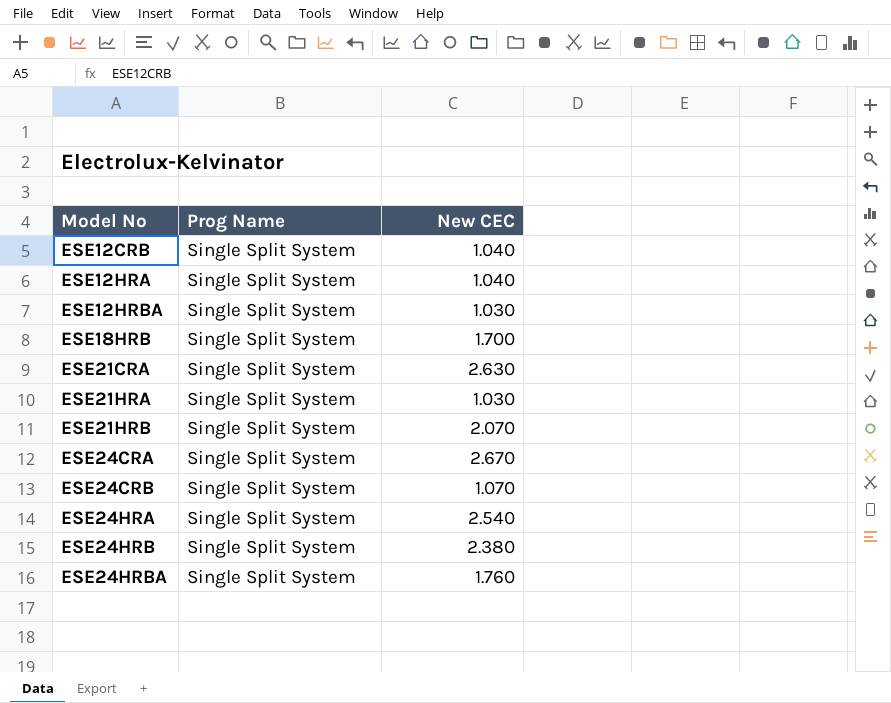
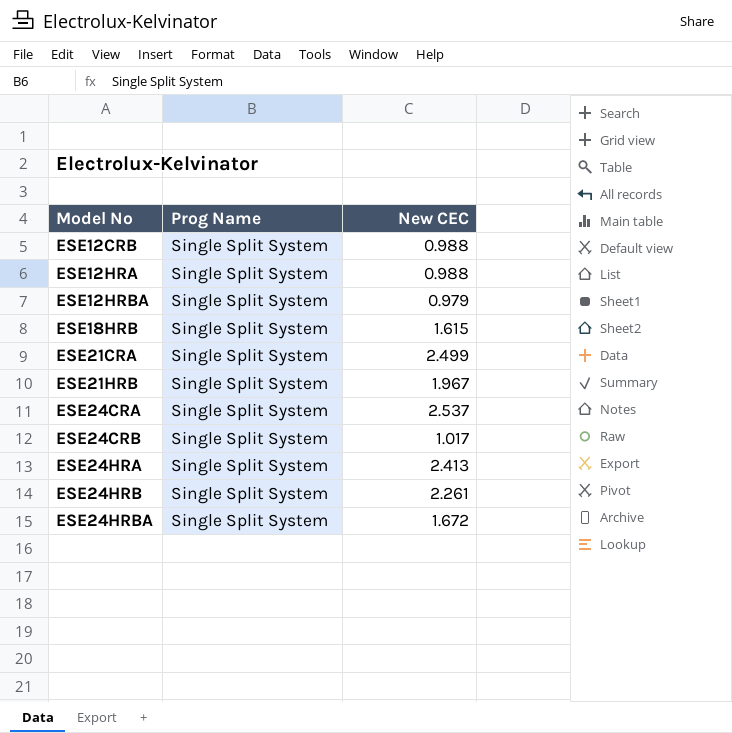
row ESE21HRA: Single Split System | 1.030 -> none
ESE12CRB | New CEC: 1.040 -> 0.988
ESE12HRA | New CEC: 1.040 -> 0.988
ESE12HRBA | New CEC: 1.030 -> 0.979
ESE18HRB | New CEC: 1.700 -> 1.615
ESE21CRA | New CEC: 2.630 -> 2.499
ESE21HRB | New CEC: 2.070 -> 1.967
ESE24CRA | New CEC: 2.670 -> 2.537
ESE24CRB | New CEC: 1.070 -> 1.017
ESE24HRA | New CEC: 2.540 -> 2.413
ESE24HRB | New CEC: 2.380 -> 2.261
ESE24HRBA | New CEC: 1.760 -> 1.672

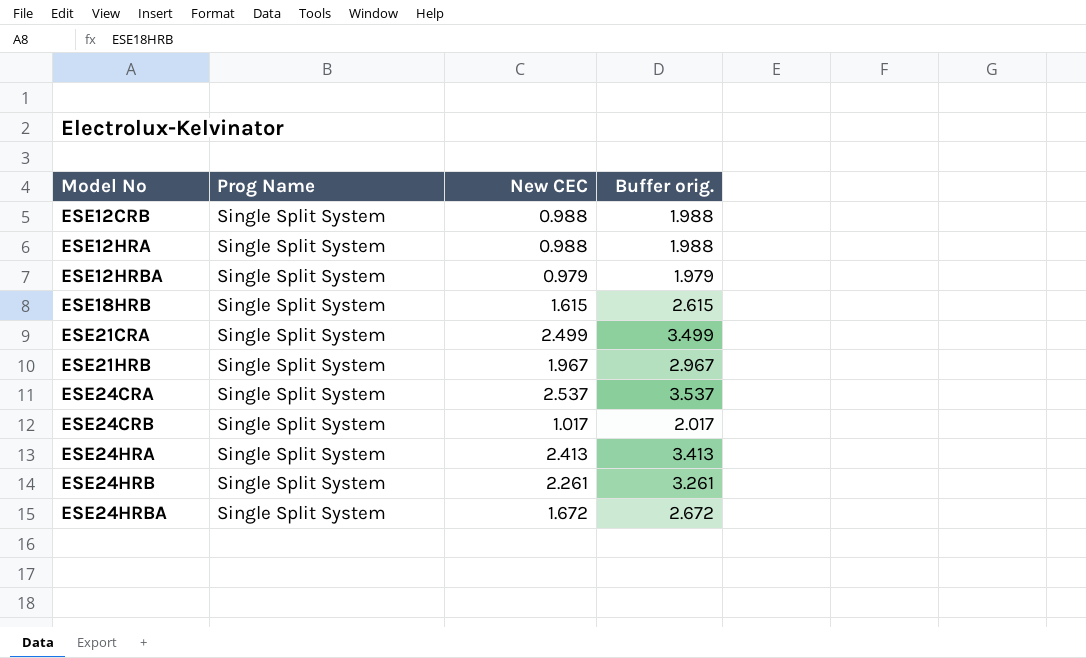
column Buffer orig. | formula: none -> [New CEC] + 1

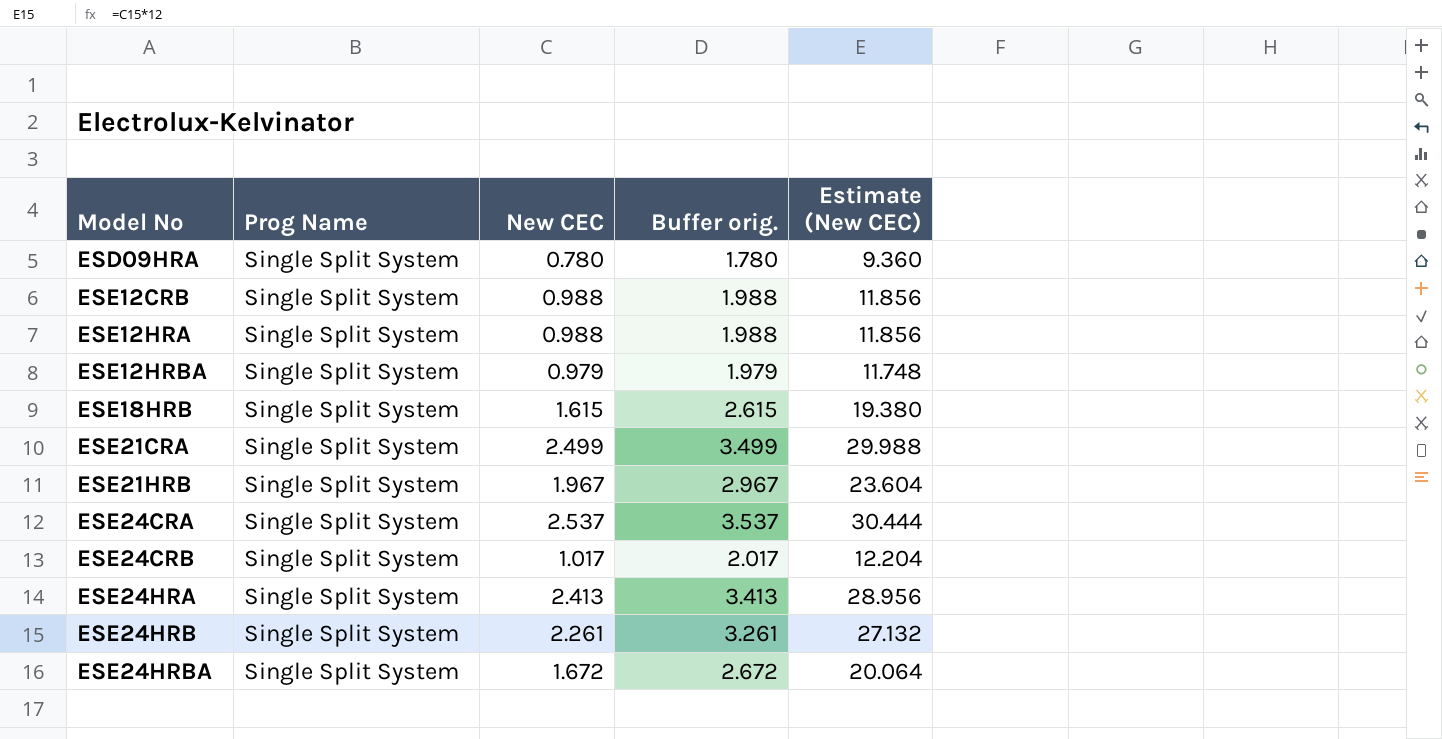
column Estimate (New CEC) | formula: none -> [New CEC] * 12
row ESD09HRA: none -> Single Split System | 0.780 | 1.780 | 9.360

